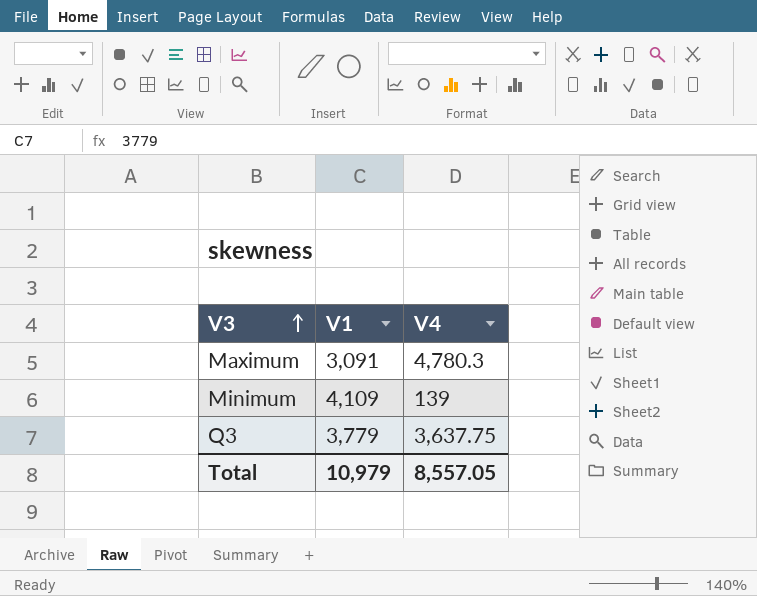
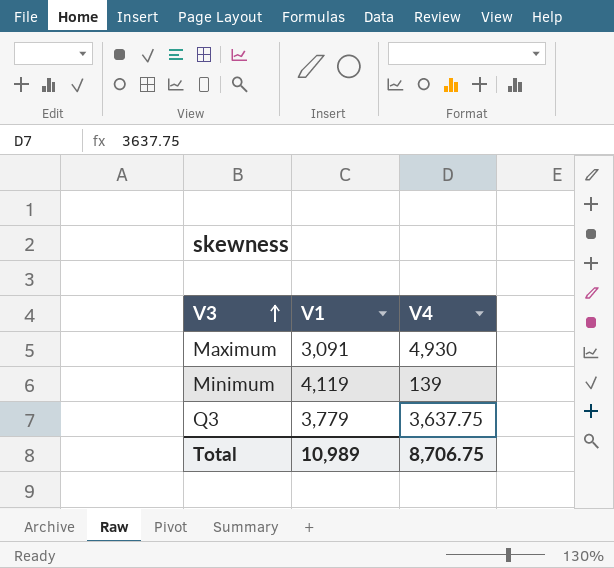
Maximum | V4: 4,780.3 -> 4,930
Minimum | V1: 4,109 -> 4,119
Total | V1: 10,979 -> 10,989
Total | V4: 8,557.05 -> 8,706.75

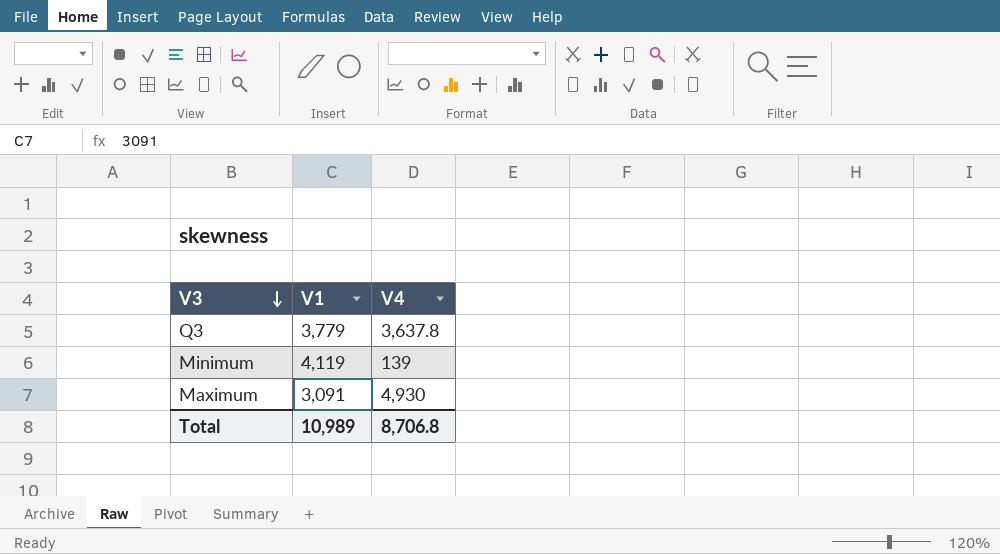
row order: V3 ascending -> V3 descending
Q3 | V4: 3,637.75 -> 3,637.8
Total | V4: 8,706.75 -> 8,706.8

